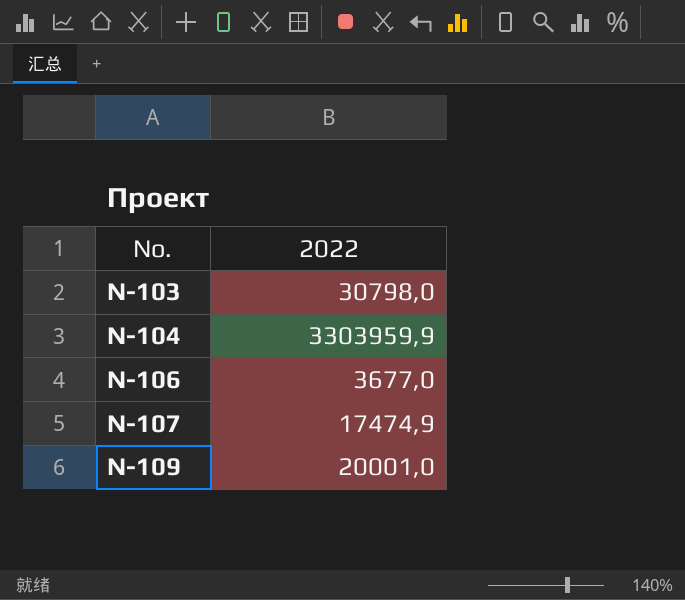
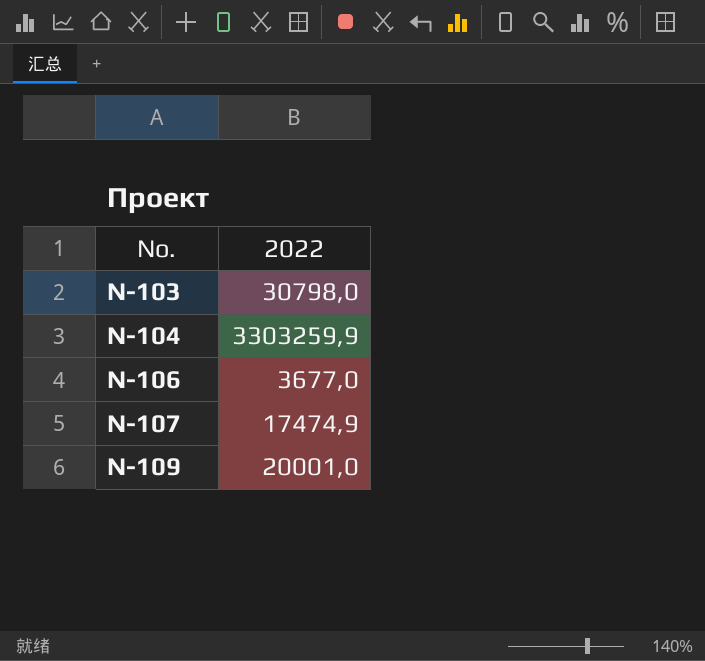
N-104 | 2022: 3303959,9 -> 3303259,9

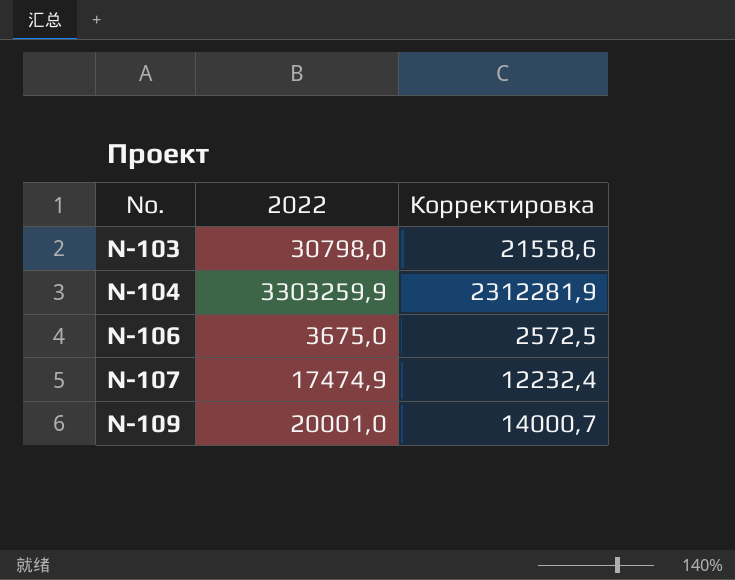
column Корректировка | formula: none -> [2022] * 0,7
N-106 | 2022: 3677,0 -> 3675,0

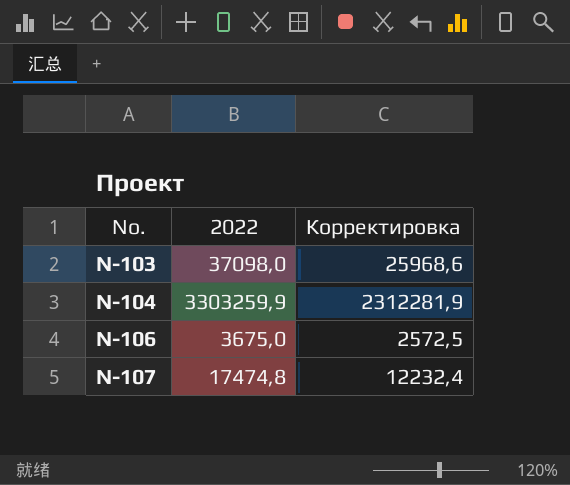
row N-109: 20001,0 | 14000,7 -> none
N-103 | 2022: 30798,0 -> 37098,0
N-103 | Корректировка: 21558,6 -> 25968,6
N-107 | 2022: 17474,9 -> 17474,8

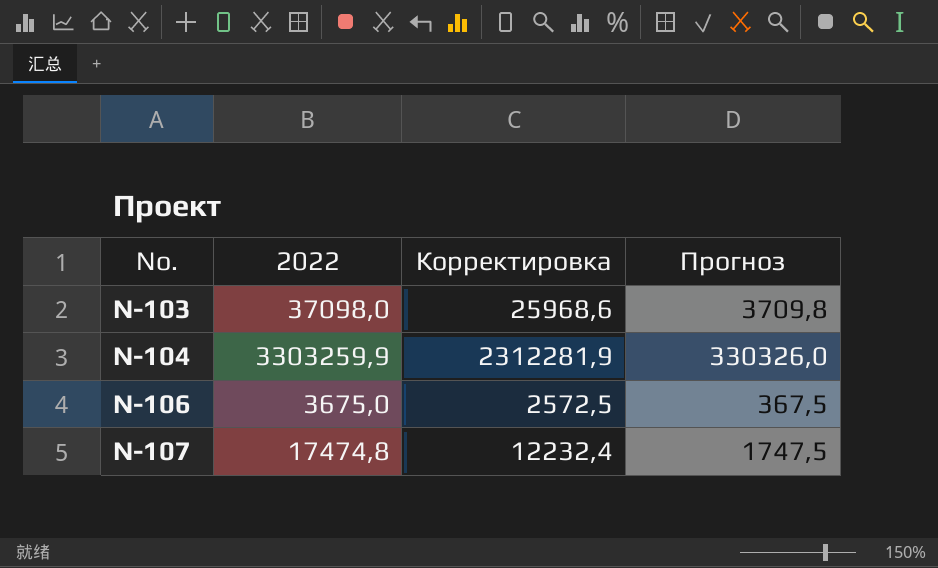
column Прогноз | formula: none -> [2022] * 0,1

